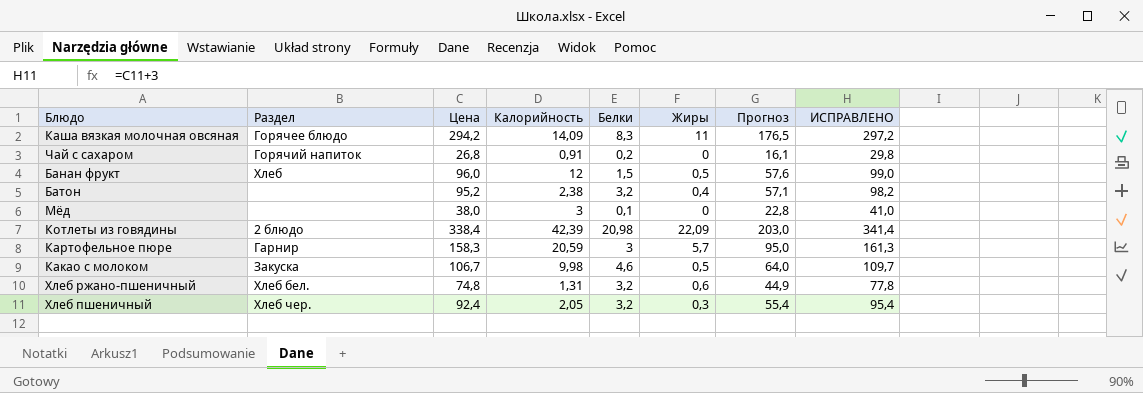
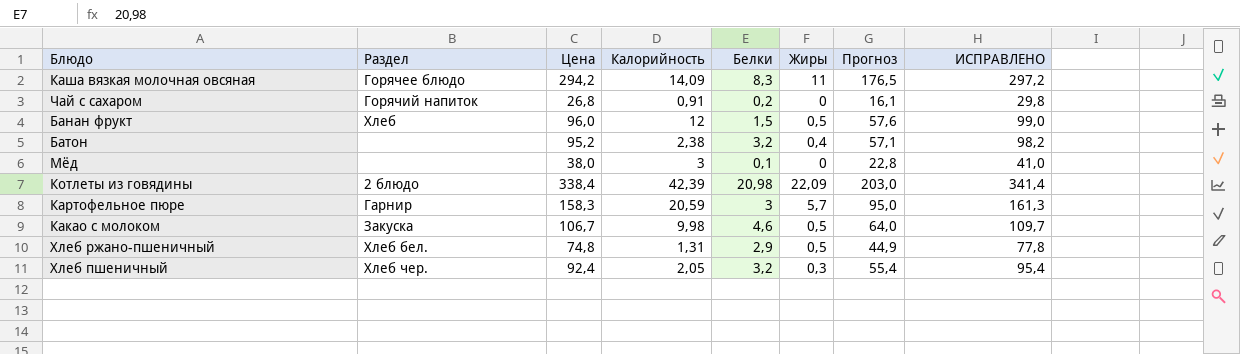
Хлеб ржано-пшеничный | Белки: 3,2 -> 2,9
Хлеб ржано-пшеничный | Жиры: 0,6 -> 0,5

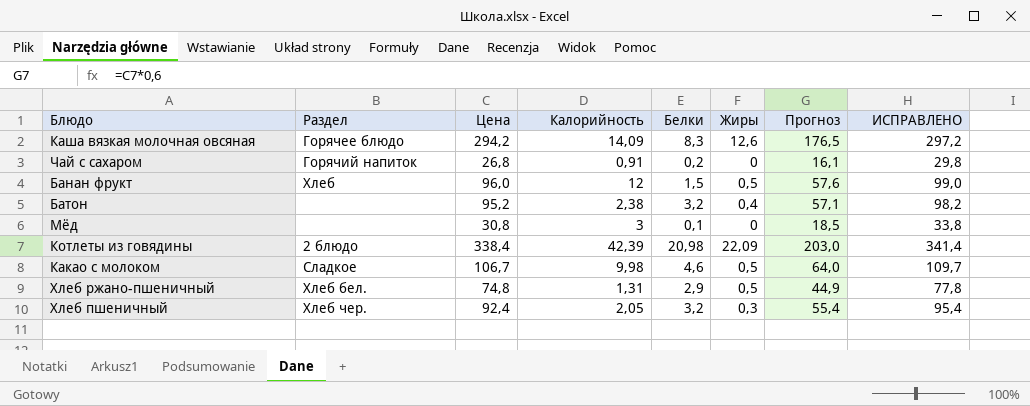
row Картофельное пюре: Гарнир | 158,3 | 20,59 | 3 | 5,7 | 95,0 | 161,3 -> none
Каша вязкая молочная овсяная | Жиры: 11 -> 12,6
Мёд | Цена: 38,0 -> 30,8
Мёд | Прогноз: 22,8 -> 18,5
Мёд | ИСПРАВЛЕНО: 41,0 -> 33,8
Какао с молоком | Раздел: Закуска -> Сладкое

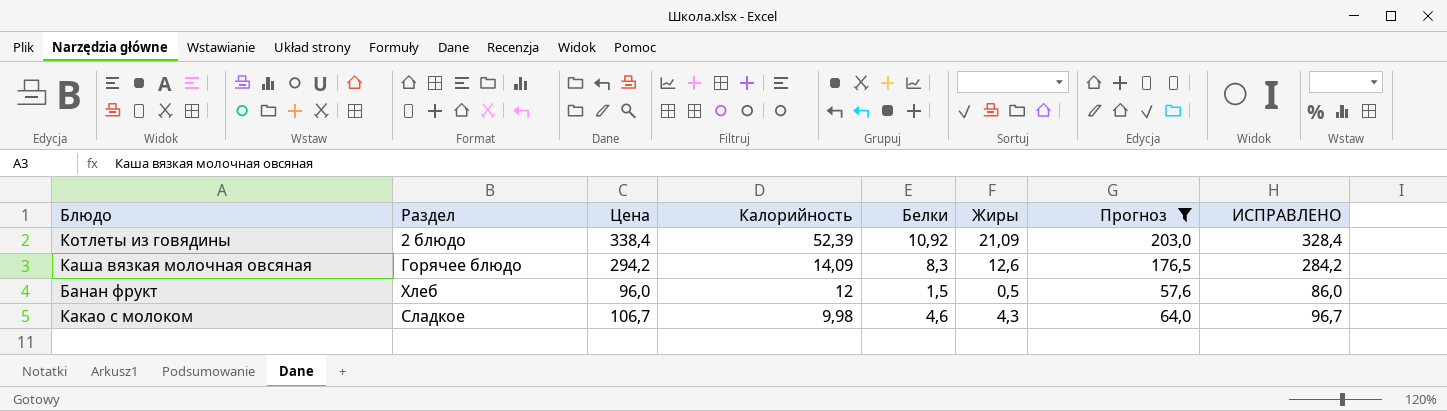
filter: none -> Прогноз >= 57,6
row order: none -> Калорийность descending
column ИСПРАВЛЕНО | formula: [Цена] + 3 -> [Цена] - 10
Котлеты из говядины | Калорийность: 42,39 -> 52,39
Котлеты из говядины | Белки: 20,98 -> 10,92
Котлеты из говядины | Жиры: 22,09 -> 21,09
Какао с молоком | Жиры: 0,5 -> 4,3

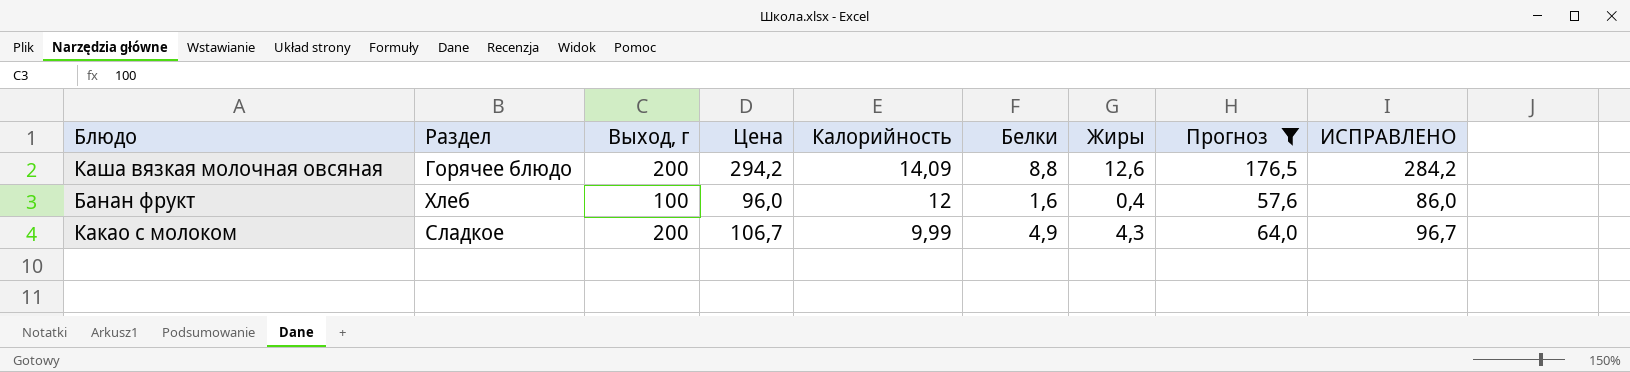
column Выход, г | position: none -> 3
row Котлеты из говядины: 2 блюдо | 338,4 | 52,39 | 10,92 | 21,09 | 203,0 | 328,4 -> none
Каша вязкая молочная овсяная | Белки: 8,3 -> 8,8
Банан фрукт | Белки: 1,5 -> 1,6
Банан фрукт | Жиры: 0,5 -> 0,4
Какао с молоком | Калорийность: 9,98 -> 9,99
Какао с молоком | Белки: 4,6 -> 4,9

